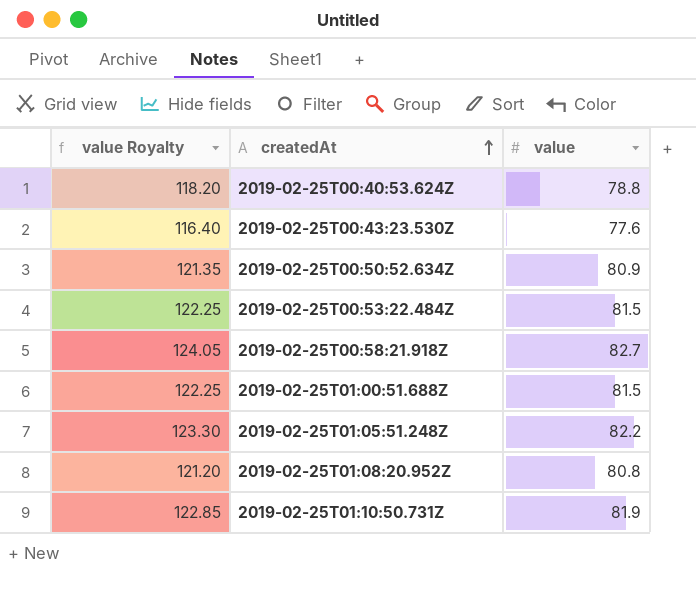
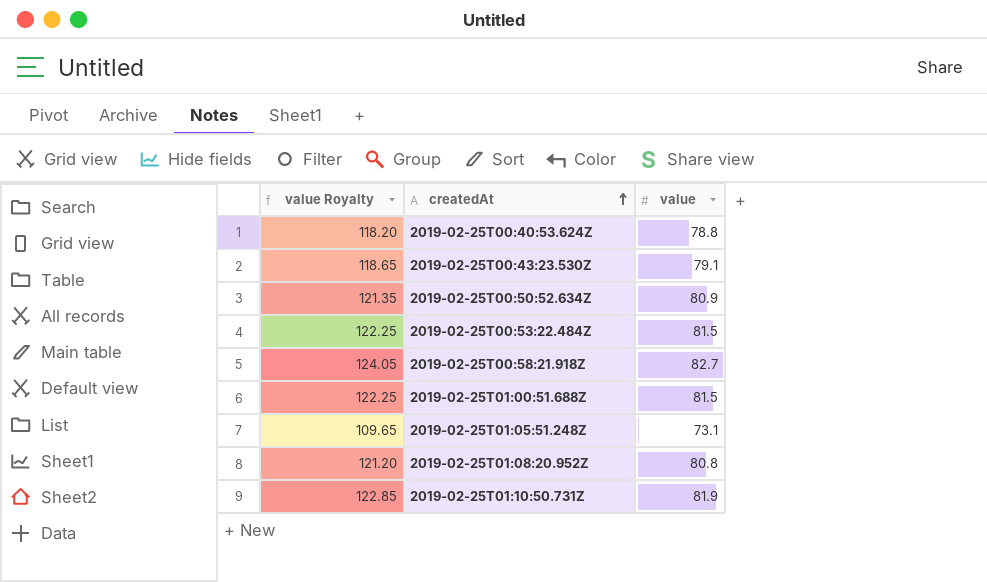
2019-02-25T00:43:23.530Z | value Royalty: 116.40 -> 118.65
2019-02-25T00:43:23.530Z | value: 77.6 -> 79.1
2019-02-25T01:05:51.248Z | value Royalty: 123.30 -> 109.65
2019-02-25T01:05:51.248Z | value: 82.2 -> 73.1

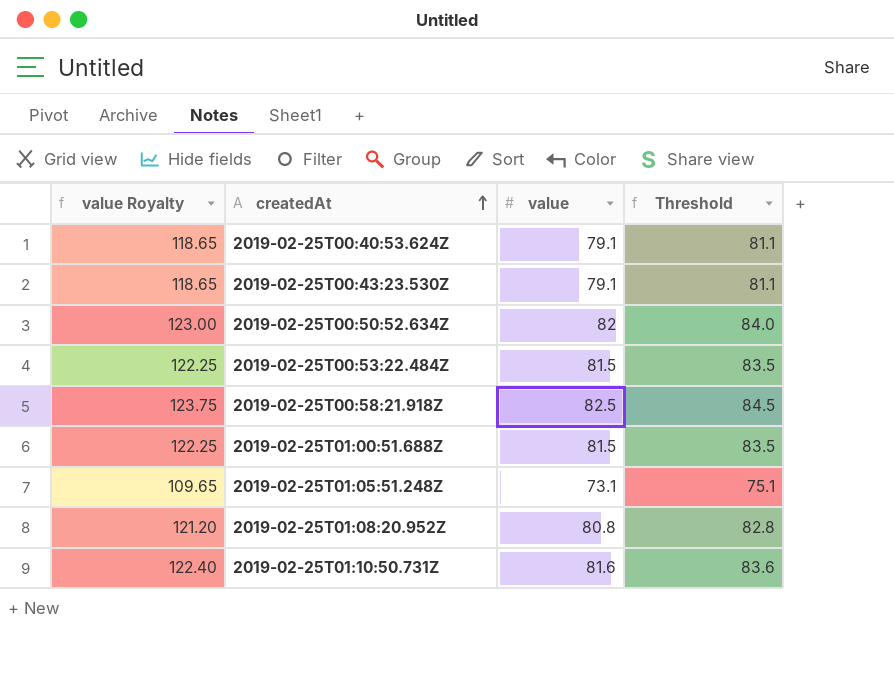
column Threshold | formula: none -> [value] + 2
2019-02-25T00:40:53.624Z | value Royalty: 118.20 -> 118.65
2019-02-25T00:40:53.624Z | value: 78.8 -> 79.1
2019-02-25T00:50:52.634Z | value Royalty: 121.35 -> 123.00
2019-02-25T00:50:52.634Z | value: 80.9 -> 82
2019-02-25T00:58:21.918Z | value Royalty: 124.05 -> 123.75
2019-02-25T00:58:21.918Z | value: 82.7 -> 82.5
2019-02-25T01:10:50.731Z | value Royalty: 122.85 -> 122.40
2019-02-25T01:10:50.731Z | value: 81.9 -> 81.6

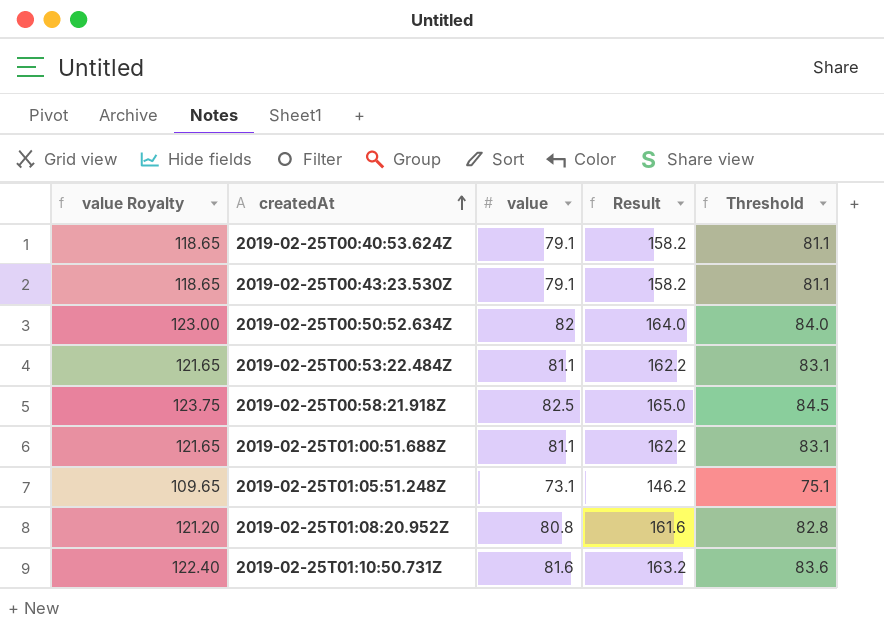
column Result | formula: none -> [value] * 2
2019-02-25T00:53:22.484Z | value Royalty: 122.25 -> 121.65
2019-02-25T00:53:22.484Z | value: 81.5 -> 81.1
2019-02-25T00:53:22.484Z | Threshold: 83.5 -> 83.1
2019-02-25T01:00:51.688Z | value Royalty: 122.25 -> 121.65
2019-02-25T01:00:51.688Z | value: 81.5 -> 81.1
2019-02-25T01:00:51.688Z | Threshold: 83.5 -> 83.1

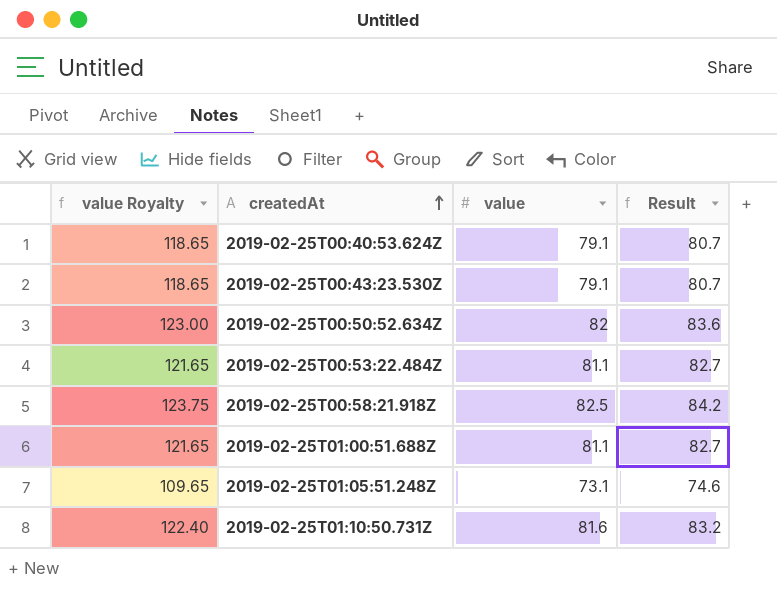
column Threshold | formula: [value] + 2 -> none
column Result | formula: [value] * 2 -> [value] * 1.02
row 2019-02-25T01:08:20.952Z: 121.20 | 80.8 | 161.6 | 82.8 -> none

